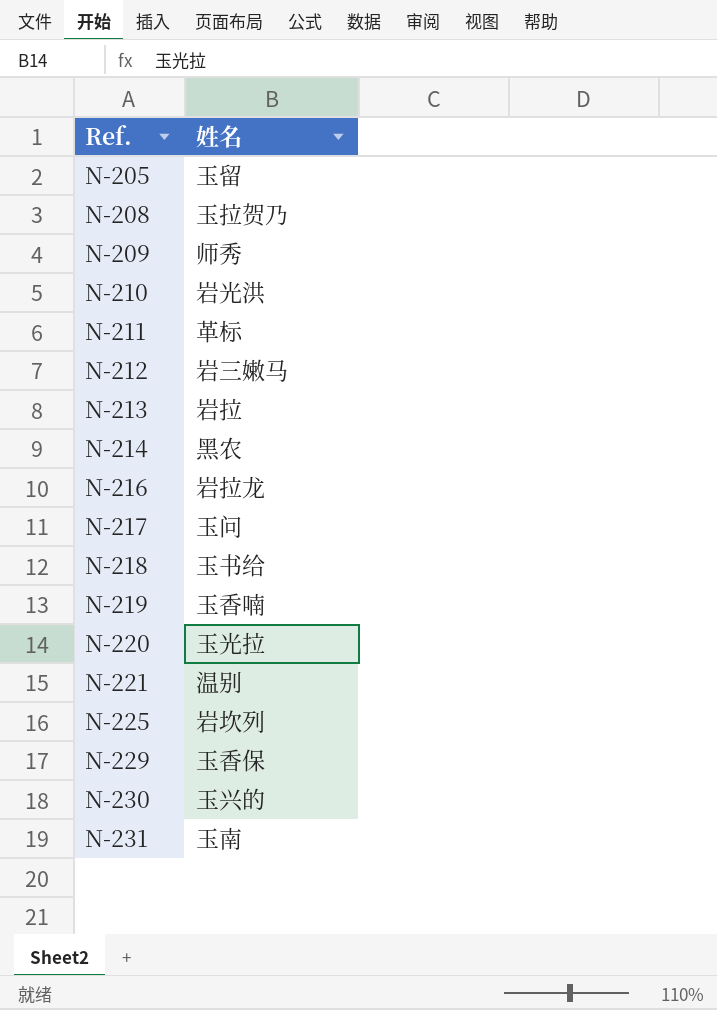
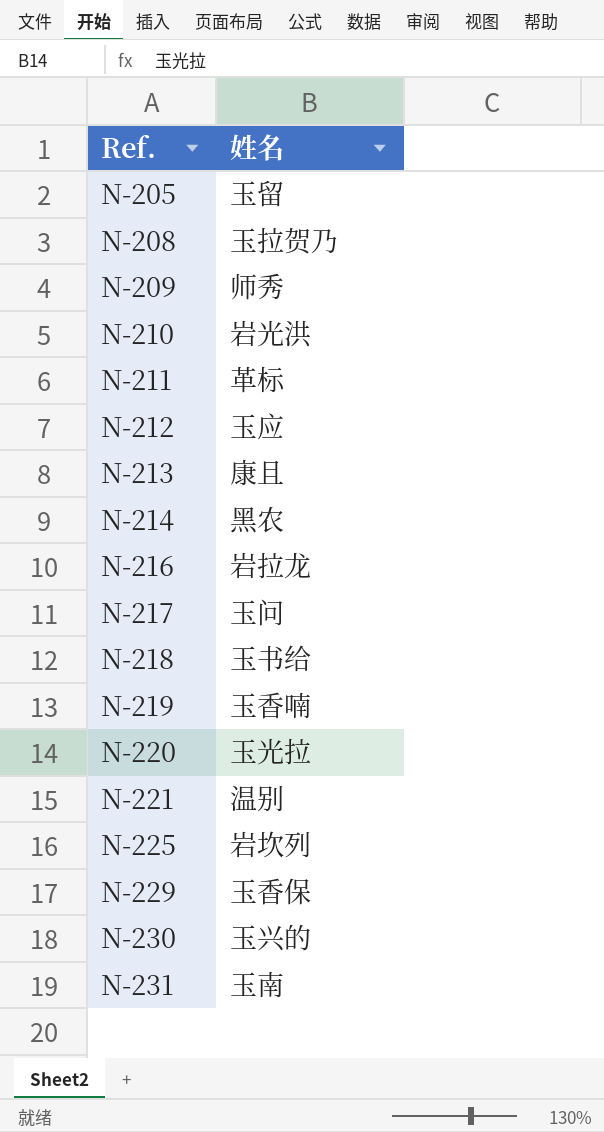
N-212 | 姓名: 岩三嫩马 -> 玉应
N-213 | 姓名: 岩拉 -> 康且

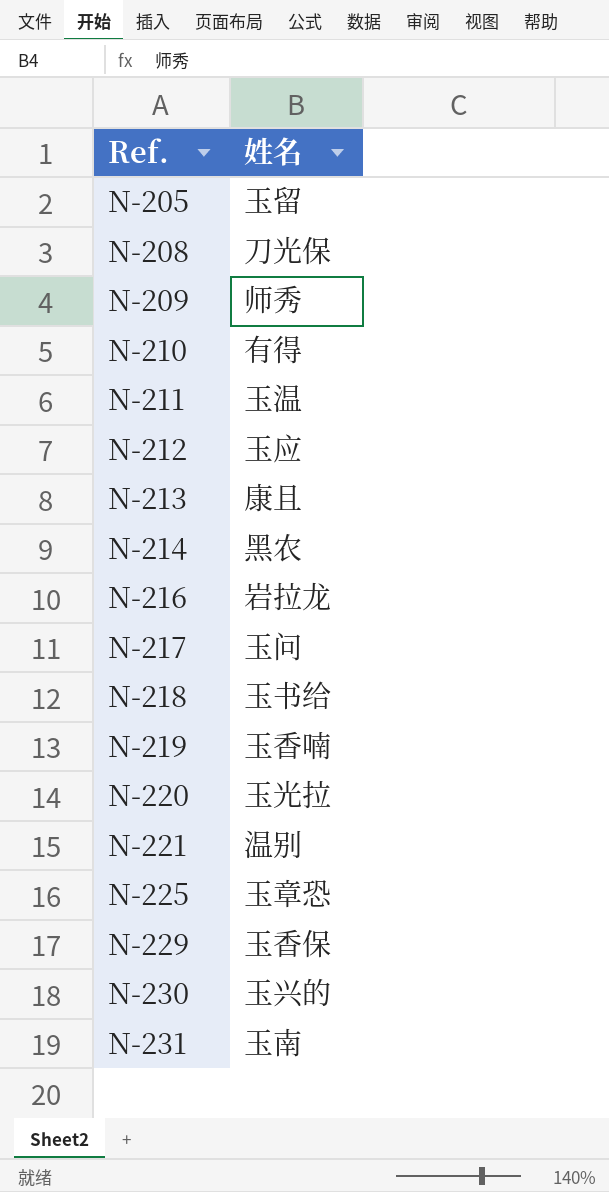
N-208 | 姓名: 玉拉贺乃 -> 刀光保
N-210 | 姓名: 岩光洪 -> 有得
N-211 | 姓名: 革标 -> 玉温
N-225 | 姓名: 岩坎列 -> 玉章恐

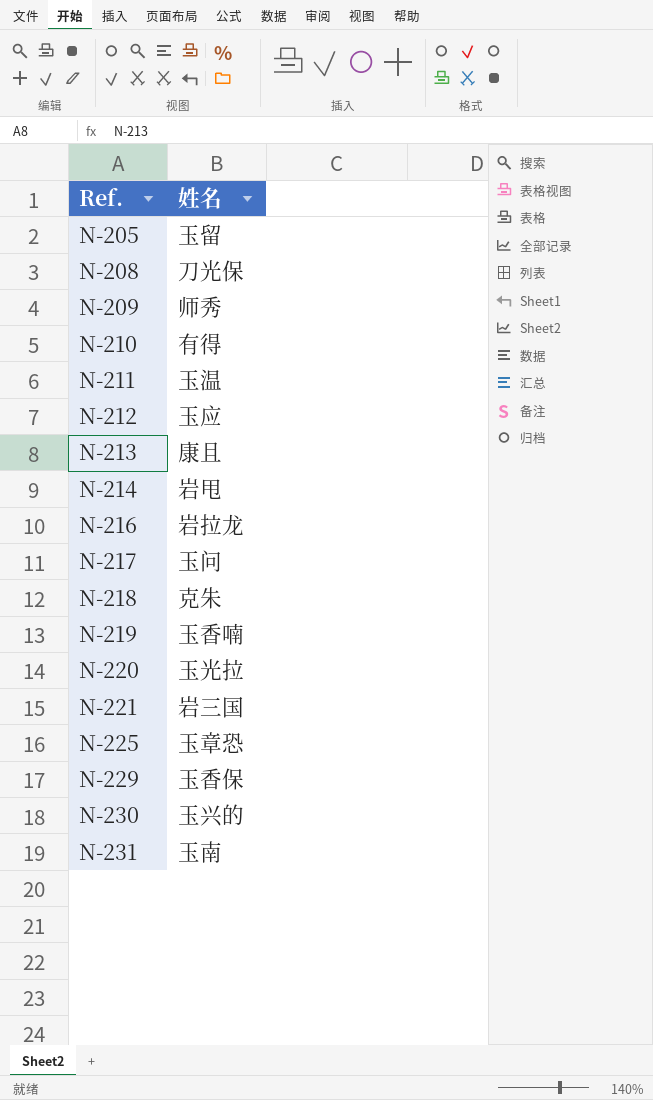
N-214 | 姓名: 黑农 -> 岩甩
N-218 | 姓名: 玉书给 -> 克朱
N-221 | 姓名: 温别 -> 岩三国

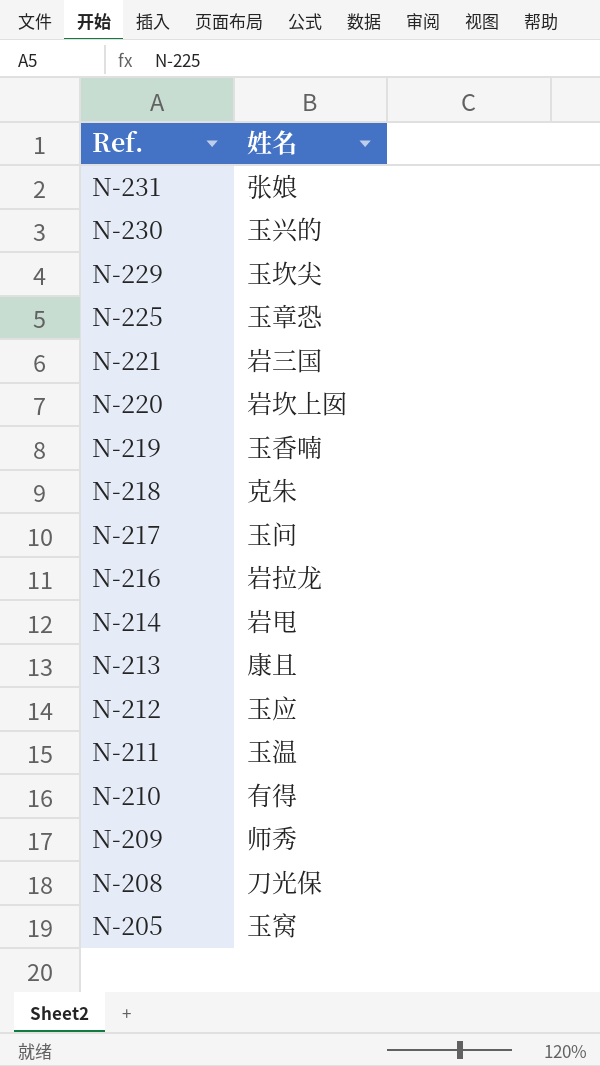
row order: Ref. ascending -> Ref. descending
N-231 | 姓名: 玉南 -> 张娘
N-229 | 姓名: 玉香保 -> 玉坎尖
N-220 | 姓名: 玉光拉 -> 岩坎上囡
N-205 | 姓名: 玉留 -> 玉窝

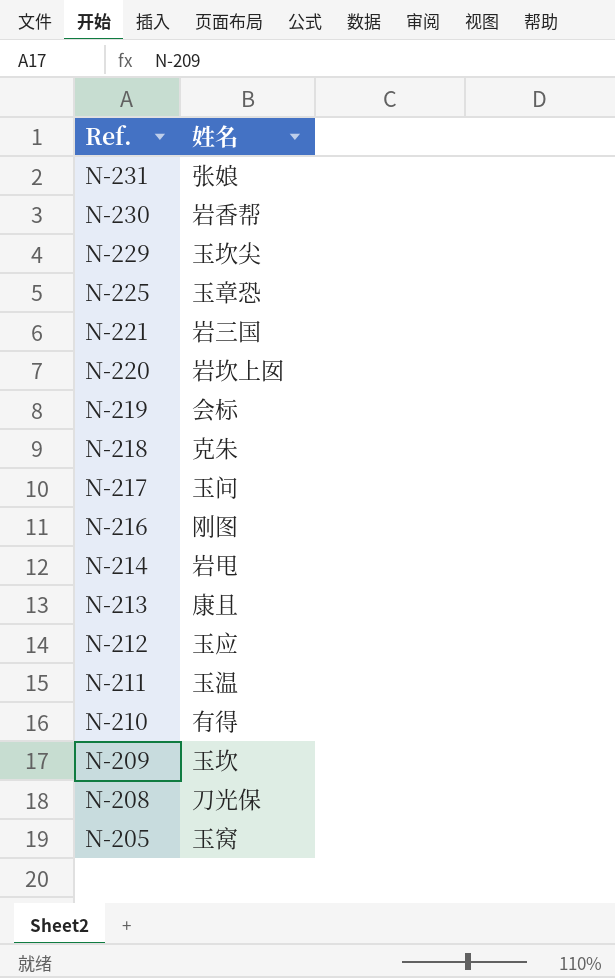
N-230 | 姓名: 玉兴的 -> 岩香帮
N-219 | 姓名: 玉香喃 -> 会标
N-216 | 姓名: 岩拉龙 -> 刚图
N-209 | 姓名: 师秀 -> 玉坎

